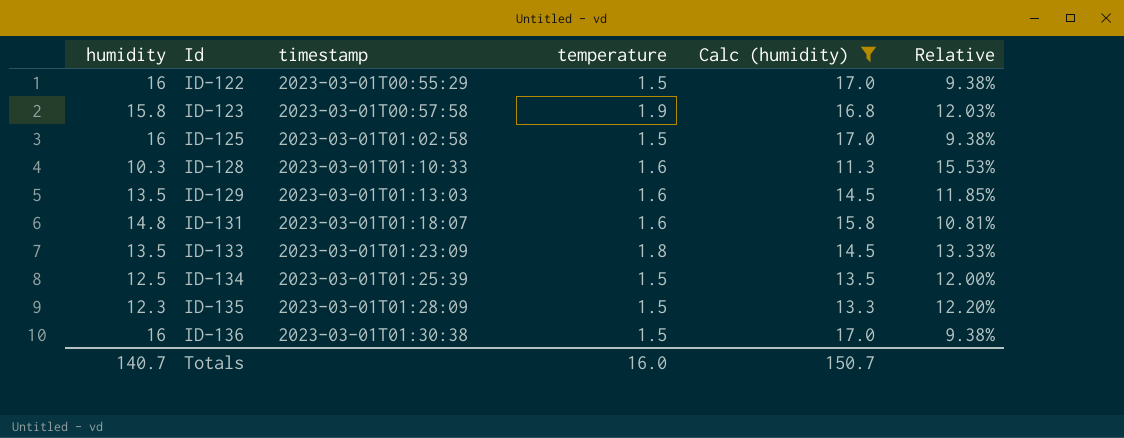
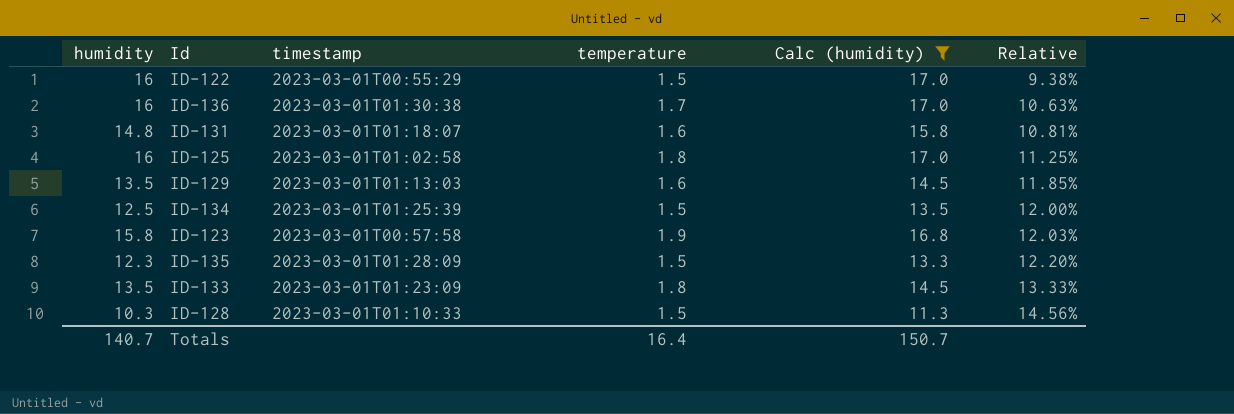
row order: Id ascending -> Relative ascending
ID-136 | temperature: 1.5 -> 1.7
ID-136 | Relative: 9.38% -> 10.63%
ID-125 | temperature: 1.5 -> 1.8
ID-125 | Relative: 9.38% -> 11.25%
ID-128 | temperature: 1.6 -> 1.5
ID-128 | Relative: 15.53% -> 14.56%
Totals | temperature: 16.0 -> 16.4

